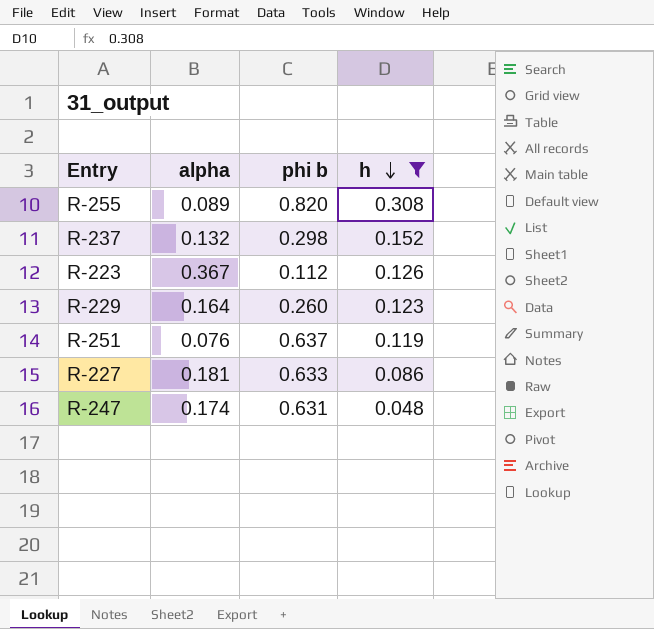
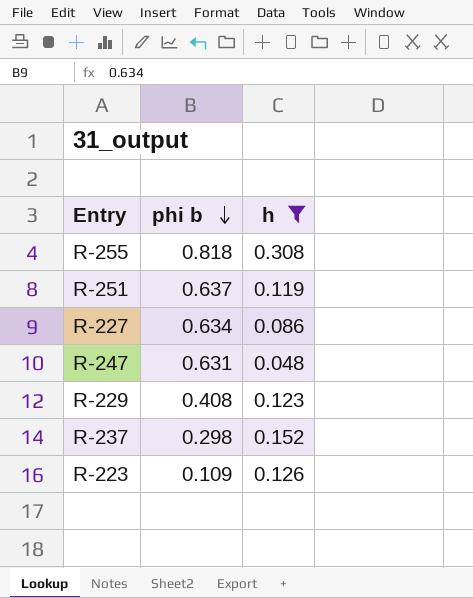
row order: h descending -> phi b descending
column alpha | position: 2 -> none
R-255 | phi b: 0.820 -> 0.818
R-227 | phi b: 0.633 -> 0.634
R-229 | phi b: 0.260 -> 0.408
R-223 | phi b: 0.112 -> 0.109

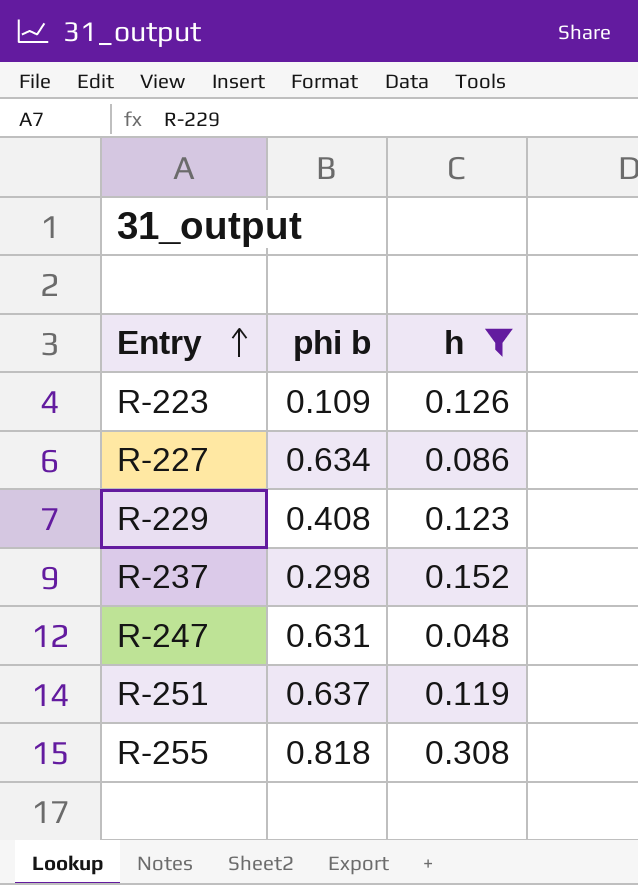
row order: phi b descending -> Entry ascending

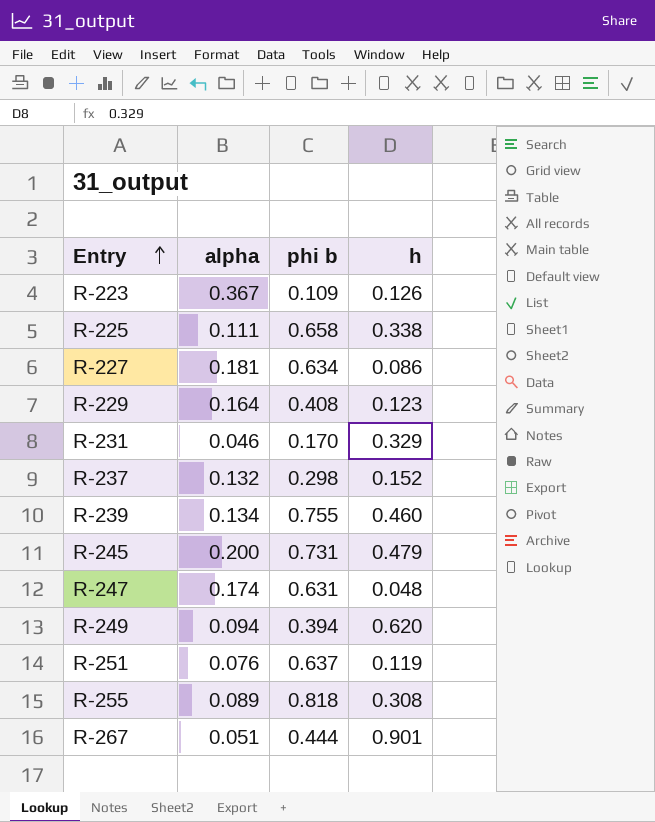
filter: h <= 0.308 -> none
column alpha | position: none -> 2

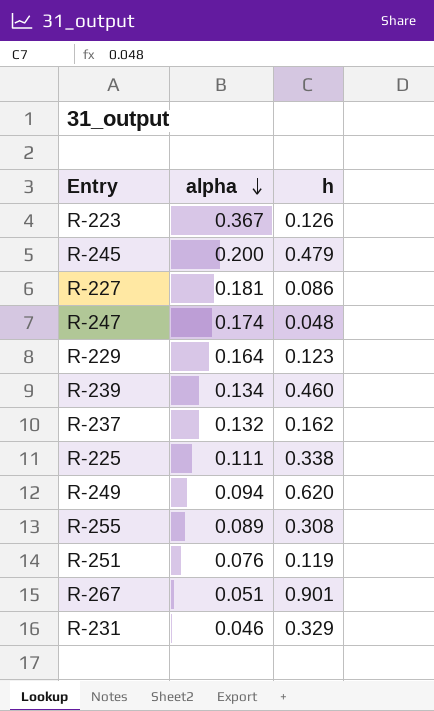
row order: Entry ascending -> alpha descending
column phi b | position: 3 -> none
R-237 | h: 0.152 -> 0.162

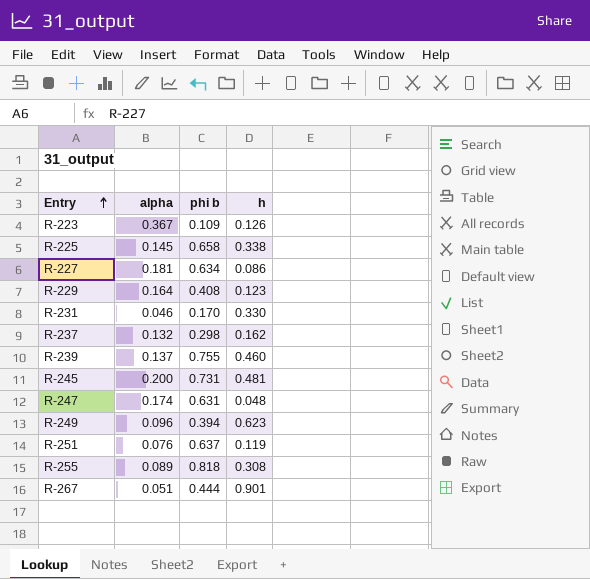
row order: alpha descending -> Entry ascending
column phi b | position: none -> 3
R-225 | alpha: 0.111 -> 0.145
R-231 | h: 0.329 -> 0.330
R-239 | alpha: 0.134 -> 0.137
R-245 | h: 0.479 -> 0.481
R-249 | alpha: 0.094 -> 0.096
R-249 | h: 0.620 -> 0.623

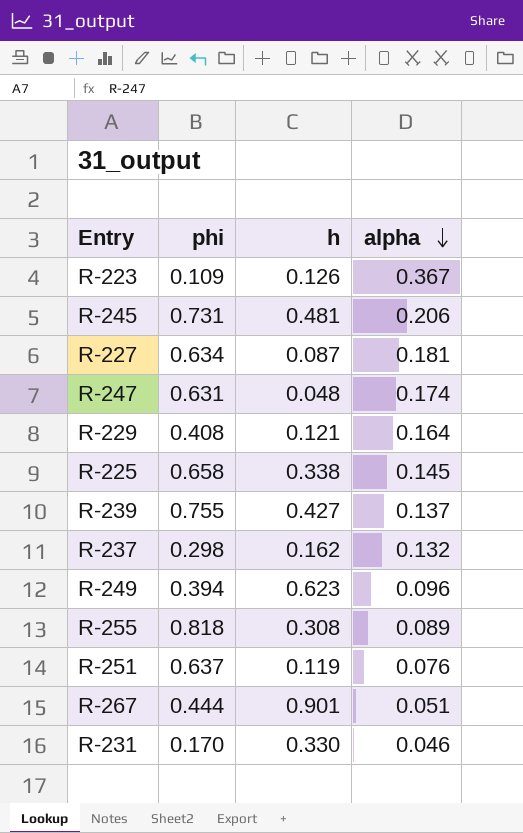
row order: Entry ascending -> alpha descending
column name: phi b -> phi
column alpha | position: 2 -> 4
R-245 | alpha: 0.200 -> 0.206
R-227 | h: 0.086 -> 0.087
R-229 | h: 0.123 -> 0.121
R-239 | h: 0.460 -> 0.427

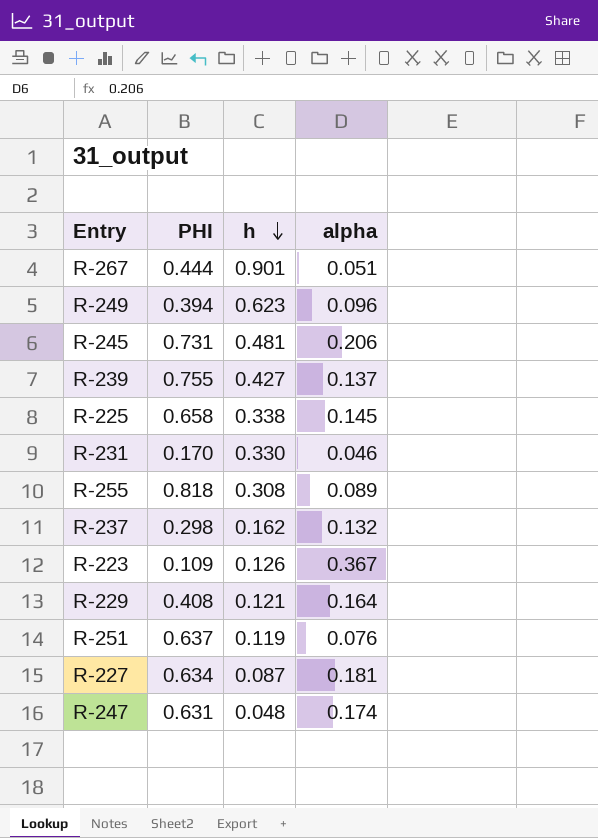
row order: alpha descending -> h descending
column name: phi -> PHI

